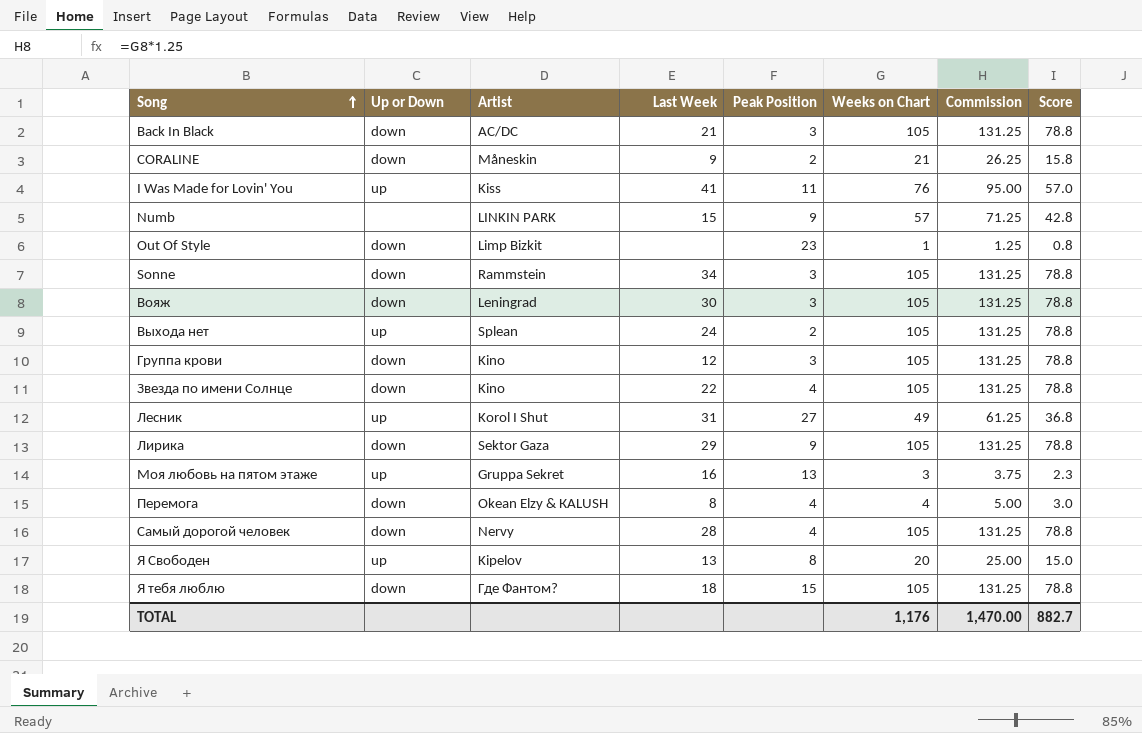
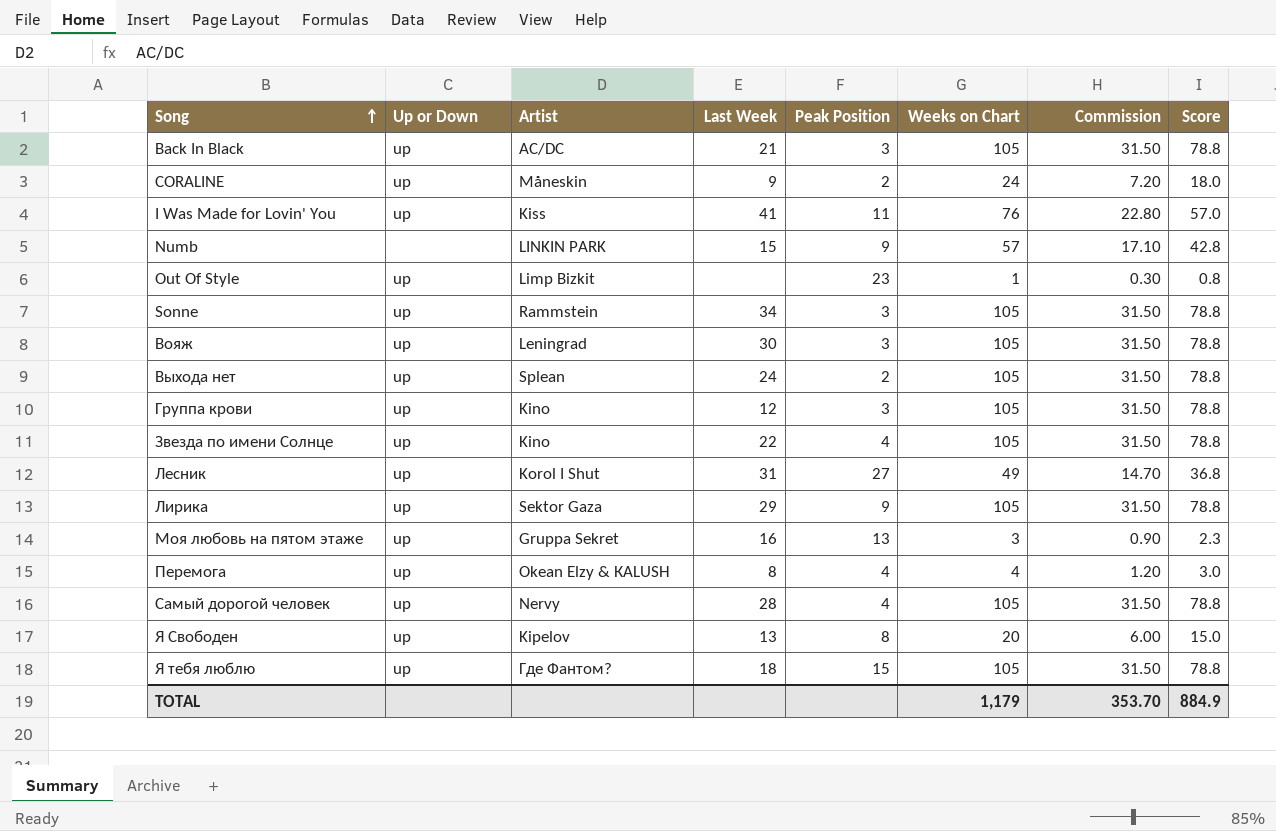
column Commission | formula: [Weeks on Chart] * 1.25 -> [Weeks on Chart] * 0.3
Back In Black | Up or Down: down -> up
CORALINE | Up or Down: down -> up
CORALINE | Weeks on Chart: 21 -> 24
CORALINE | Score: 15.8 -> 18.0
Out Of Style | Up or Down: down -> up
Sonne | Up or Down: down -> up
Вояж | Up or Down: down -> up
Группа крови | Up or Down: down -> up
Звезда по имени Солнце | Up or Down: down -> up
Лирика | Up or Down: down -> up
Перемога | Up or Down: down -> up
Самый дорогой человек | Up or Down: down -> up
Я тебя люблю | Up or Down: down -> up
TOTAL | Weeks on Chart: 1,176 -> 1,179
TOTAL | Commission: 1,470.00 -> 353.70
TOTAL | Score: 882.7 -> 884.9

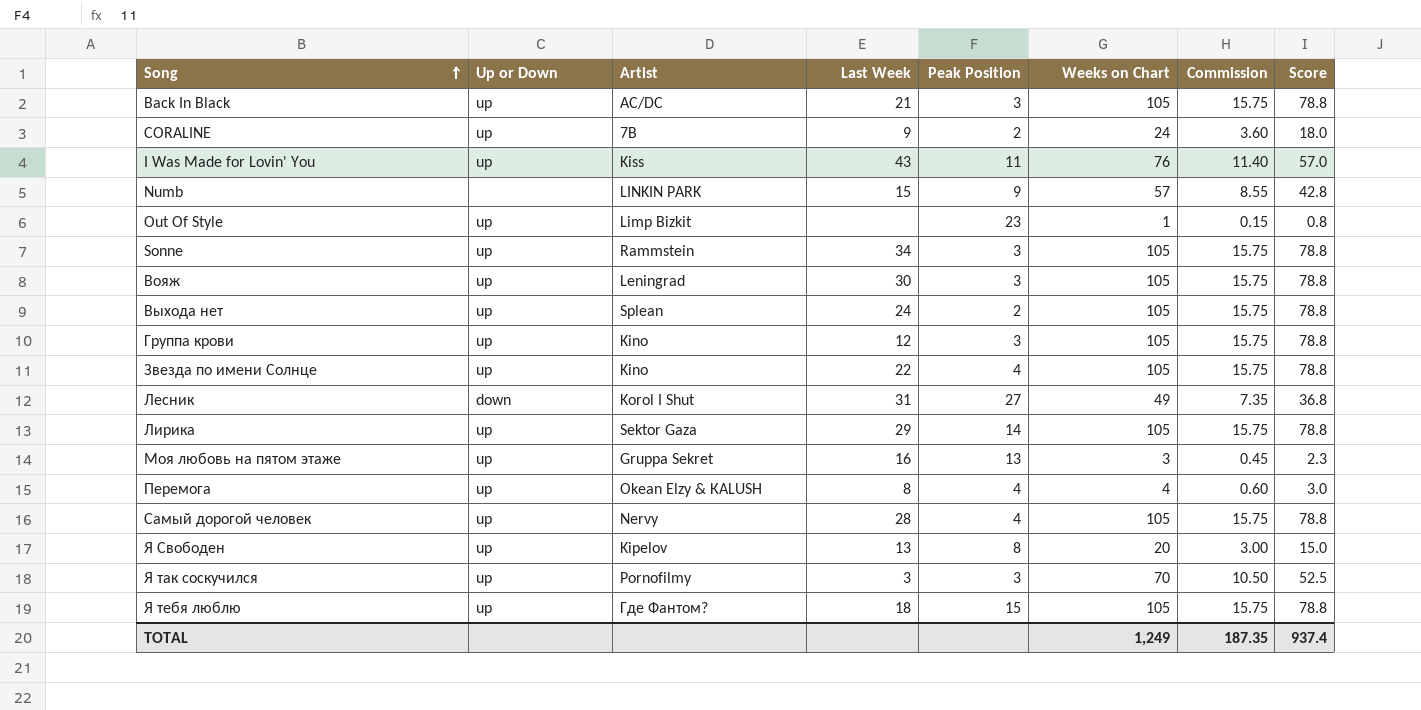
column Commission | formula: [Weeks on Chart] * 0.3 -> [Weeks on Chart] * 0.15
CORALINE | Artist: Måneskin -> 7B
I Was Made for Lovin' You | Last Week: 41 -> 43
Лесник | Up or Down: up -> down
Лирика | Peak Position: 9 -> 14
row Я так соскучился: none -> up | Pornofilmy | 3 | 3 | 70 | 10.50 | 52.5
TOTAL | Weeks on Chart: 1,179 -> 1,249
TOTAL | Commission: 353.70 -> 187.35
TOTAL | Score: 884.9 -> 937.4

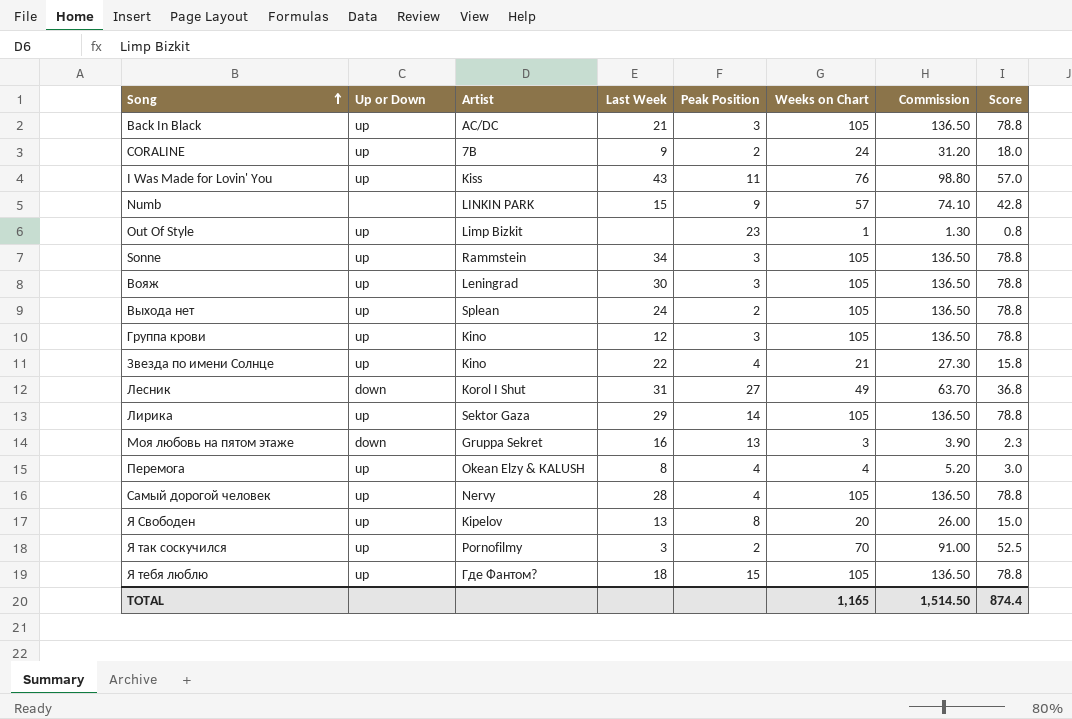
column Commission | formula: [Weeks on Chart] * 0.15 -> [Weeks on Chart] * 1.3
Звезда по имени Солнце | Weeks on Chart: 105 -> 21
Звезда по имени Солнце | Score: 78.8 -> 15.8
Моя любовь на пятом этаже | Up or Down: up -> down
Я так соскучился | Peak Position: 3 -> 2
TOTAL | Weeks on Chart: 1,249 -> 1,165
TOTAL | Commission: 187.35 -> 1,514.50
TOTAL | Score: 937.4 -> 874.4

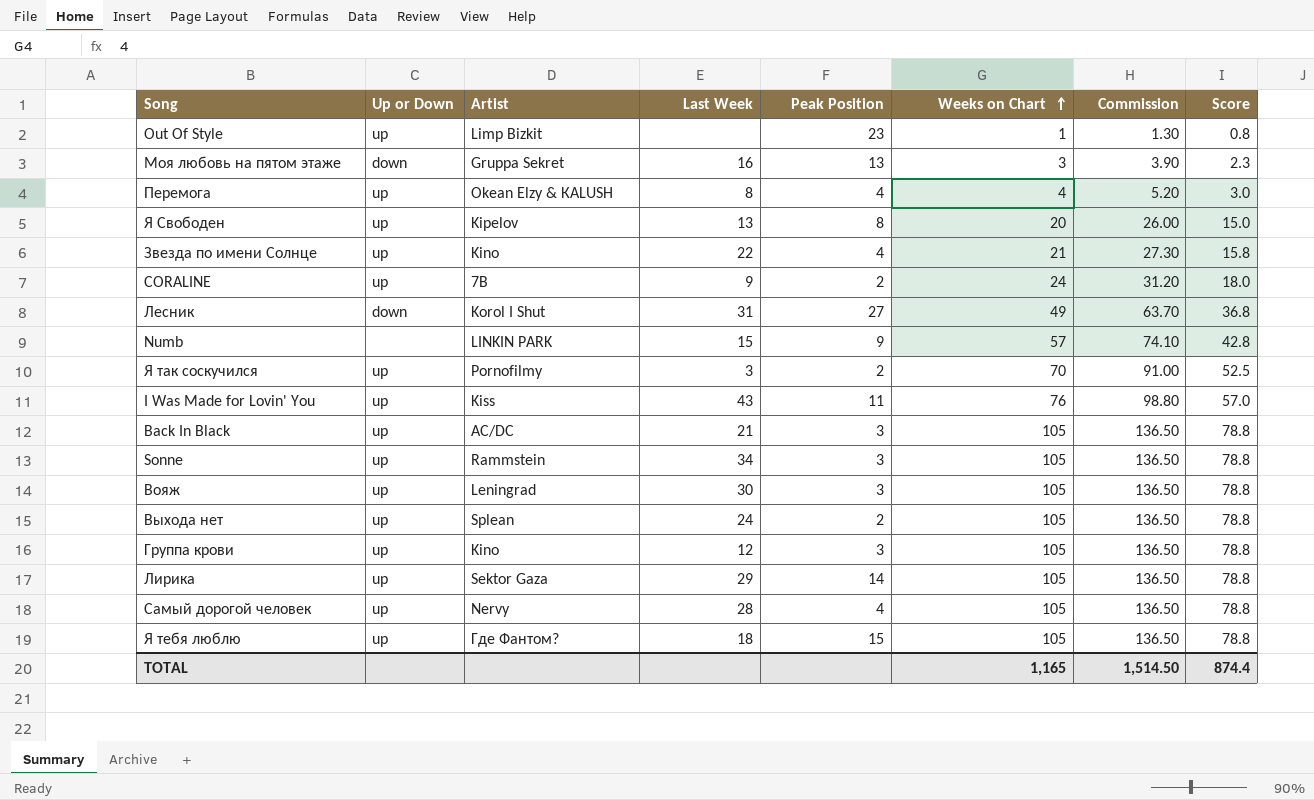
row order: Song ascending -> Weeks on Chart ascending

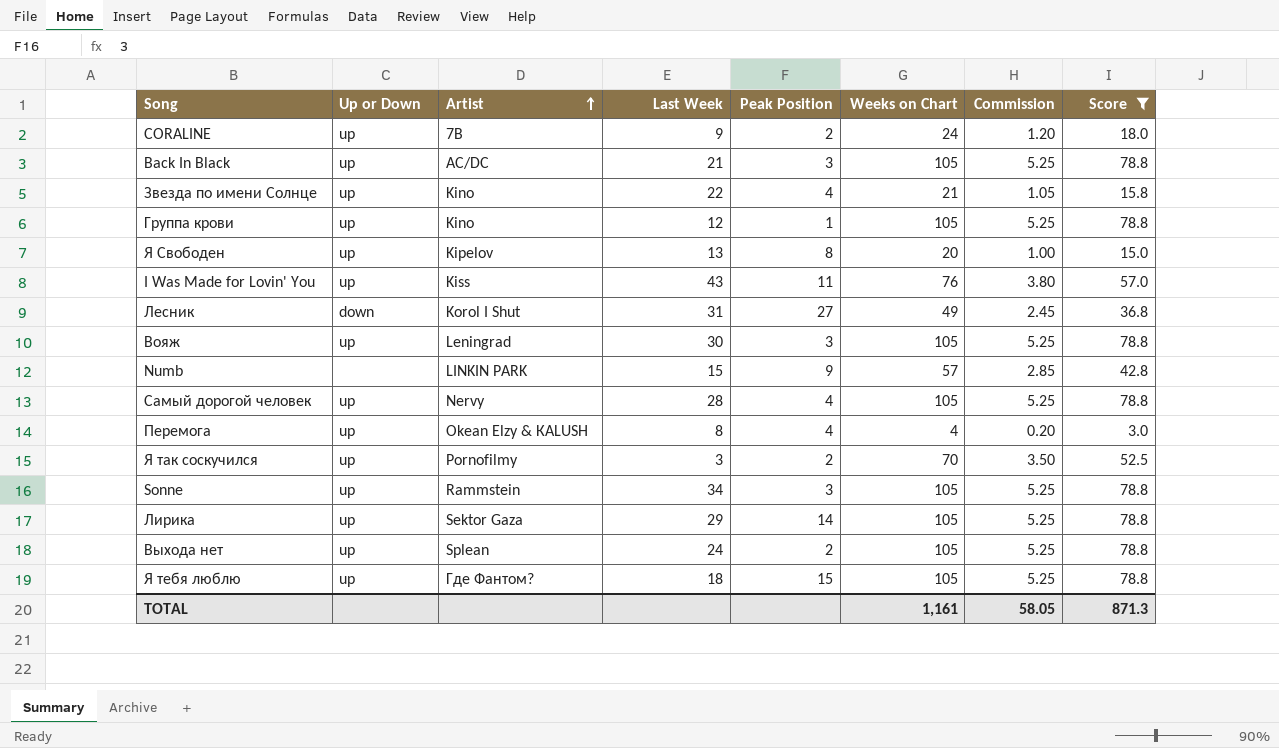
filter: none -> Score >= 3.0
row order: Weeks on Chart ascending -> Artist ascending
column Commission | formula: [Weeks on Chart] * 1.3 -> [Weeks on Chart] * 0.05
Группа крови | Peak Position: 3 -> 1
TOTAL | Weeks on Chart: 1,165 -> 1,161
TOTAL | Commission: 1,514.50 -> 58.05
TOTAL | Score: 874.4 -> 871.3

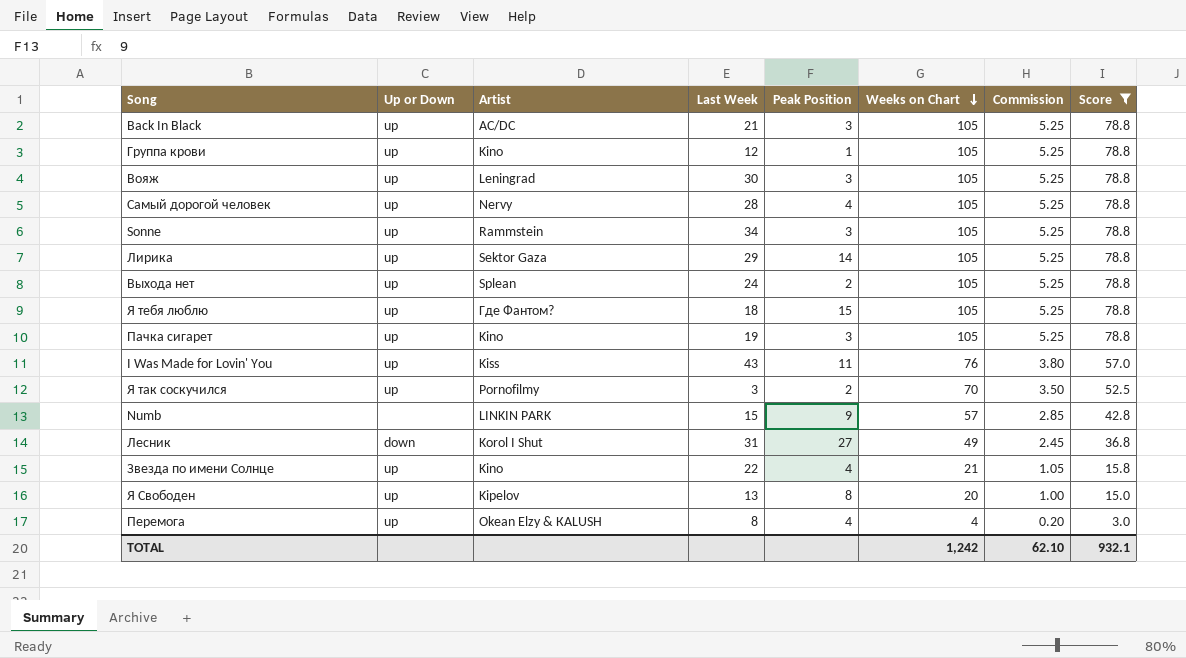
row order: Artist ascending -> Weeks on Chart descending
row CORALINE: up | 7B | 9 | 2 | 24 | 1.20 | 18.0 -> none
row Пачка сигарет: none -> up | Kino | 19 | 3 | 105 | 5.25 | 78.8
TOTAL | Weeks on Chart: 1,161 -> 1,242
TOTAL | Commission: 58.05 -> 62.10
TOTAL | Score: 871.3 -> 932.1

